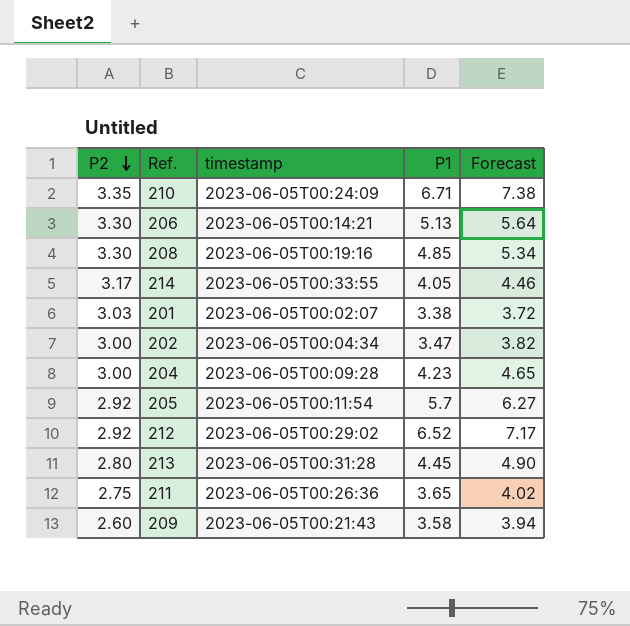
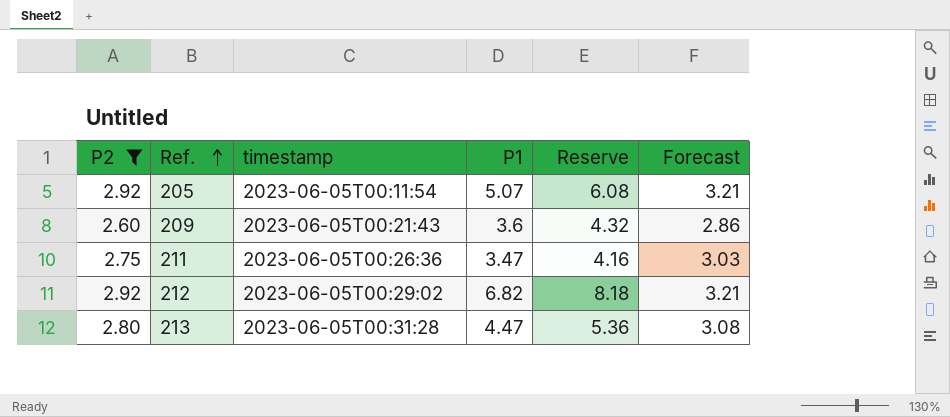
filter: none -> P2 <= 2.92
row order: P2 descending -> Ref. ascending
column Reserve | formula: none -> [P1] * 1.2
column Forecast | formula: [P1] * 1.1 -> [P2] * 1.1
205 | P1: 5.7 -> 5.07
209 | P1: 3.58 -> 3.6
211 | P1: 3.65 -> 3.47
212 | P1: 6.52 -> 6.82
213 | P1: 4.45 -> 4.47

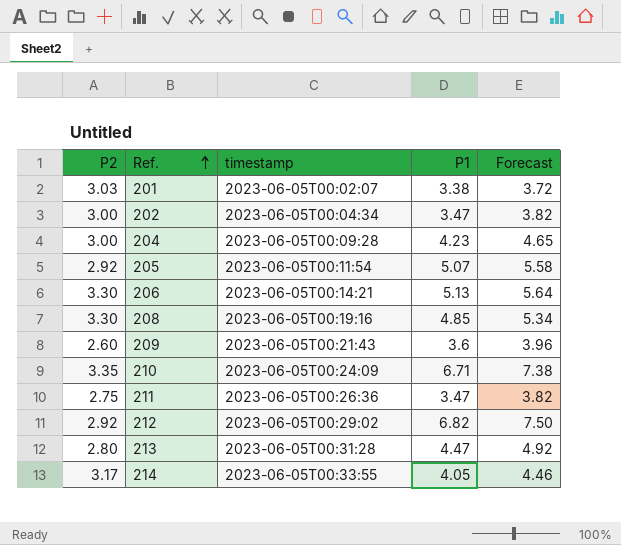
filter: P2 <= 2.92 -> none
column Reserve | formula: [P1] * 1.2 -> none
column Forecast | formula: [P2] * 1.1 -> [P1] * 1.1

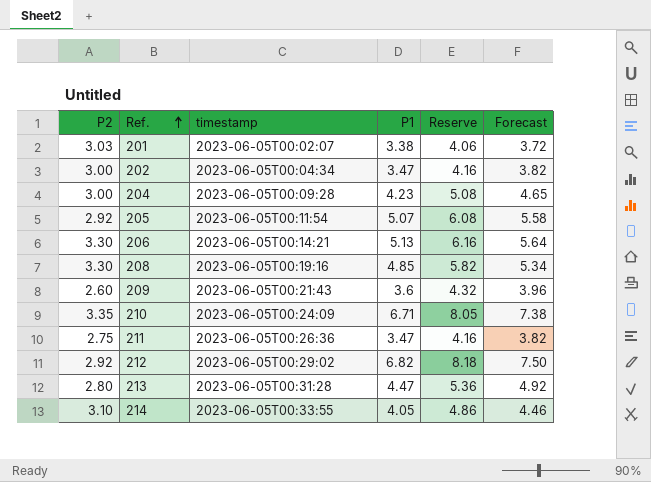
column Reserve | formula: none -> [P1] * 1.2
214 | P2: 3.17 -> 3.10

